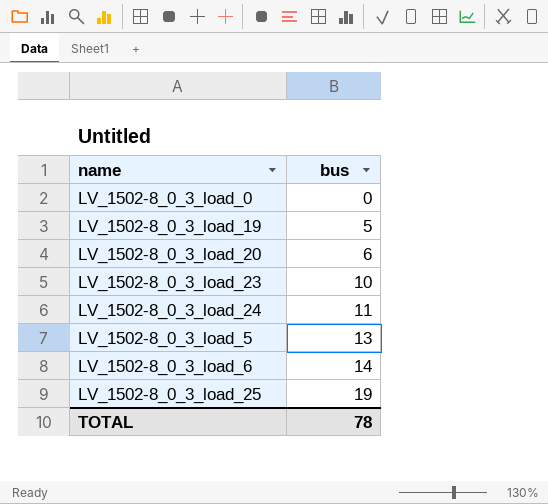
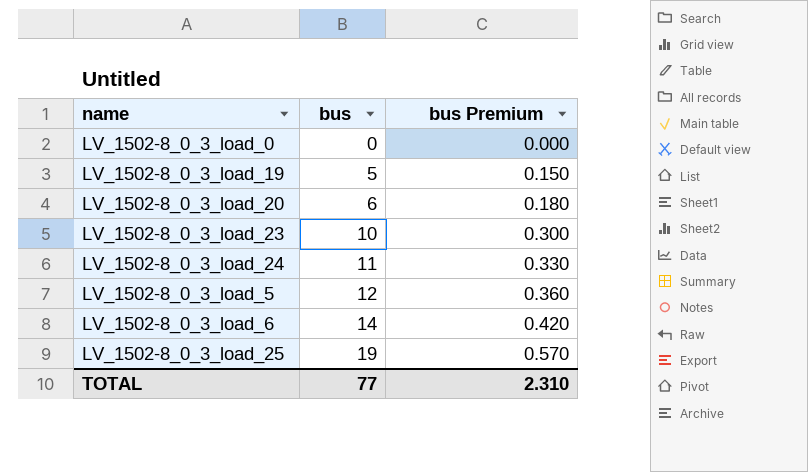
column bus Premium | formula: none -> [bus] * 0.03
LV_1502-8_0_3_load_5 | bus: 13 -> 12
TOTAL | bus: 78 -> 77

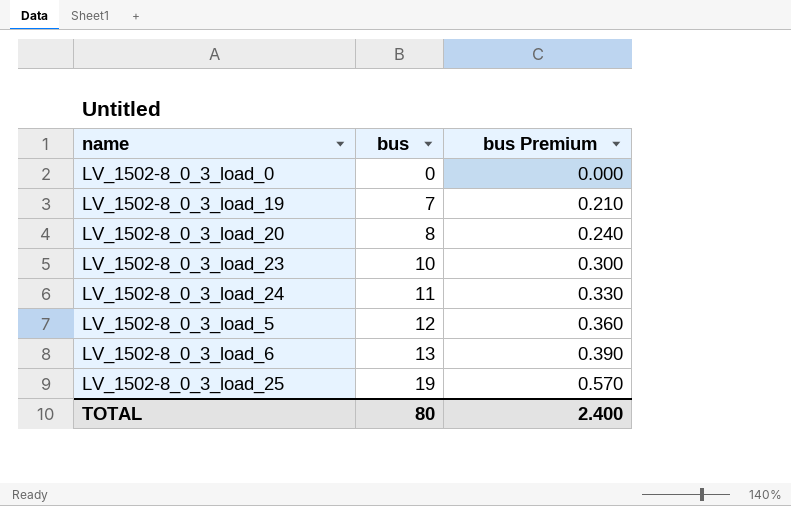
LV_1502-8_0_3_load_19 | bus: 5 -> 7
LV_1502-8_0_3_load_19 | bus Premium: 0.150 -> 0.210
LV_1502-8_0_3_load_20 | bus: 6 -> 8
LV_1502-8_0_3_load_20 | bus Premium: 0.180 -> 0.240
LV_1502-8_0_3_load_6 | bus: 14 -> 13
LV_1502-8_0_3_load_6 | bus Premium: 0.420 -> 0.390
TOTAL | bus: 77 -> 80
TOTAL | bus Premium: 2.310 -> 2.400

